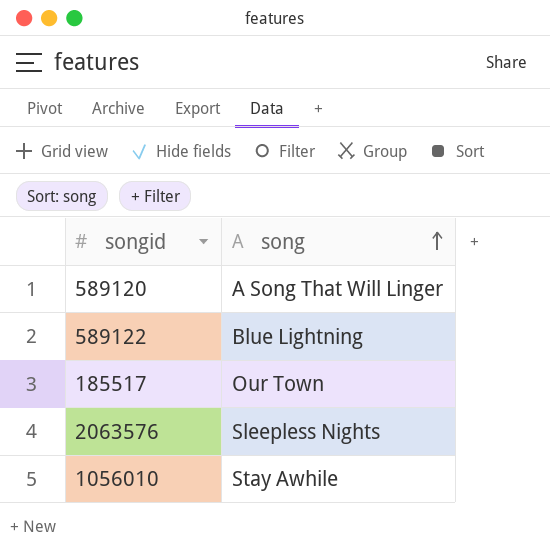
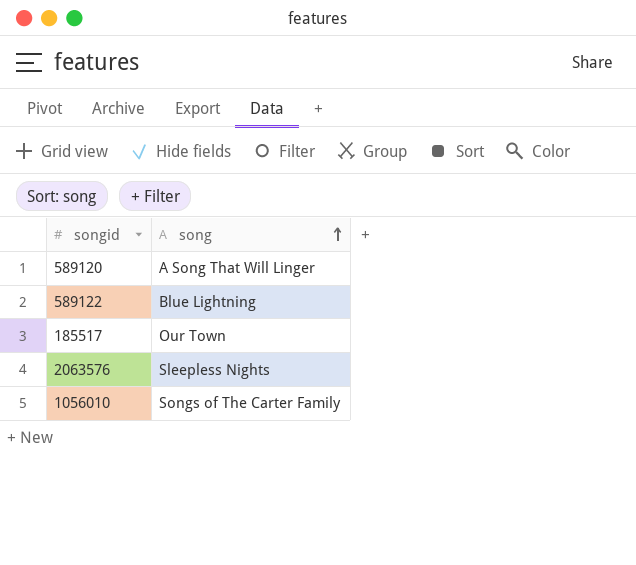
1056010 | song: Stay Awhile -> Songs of The Carter Family

